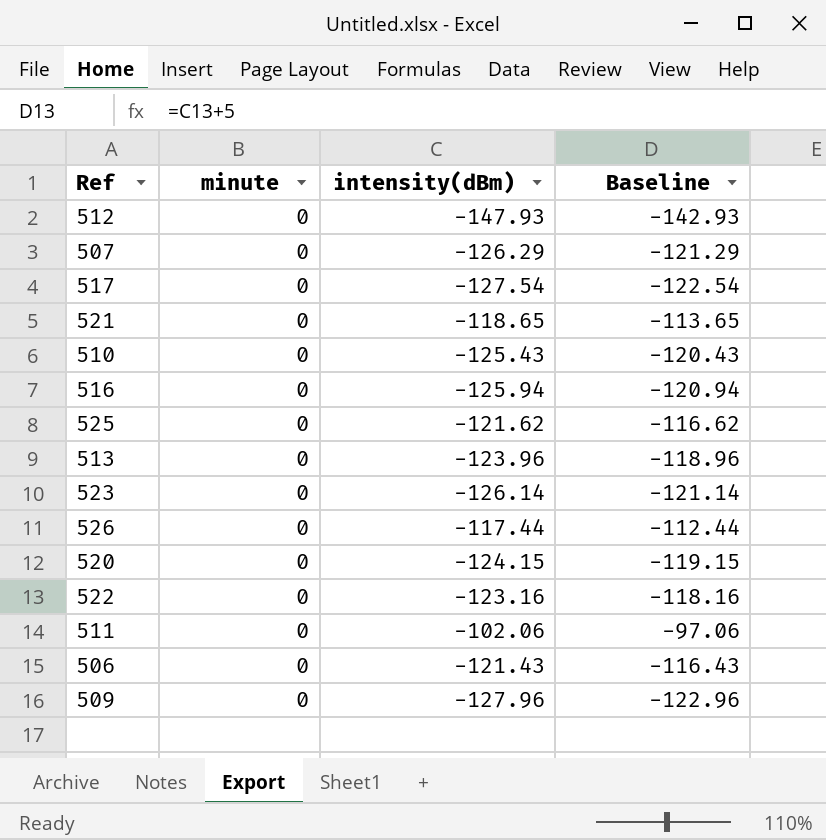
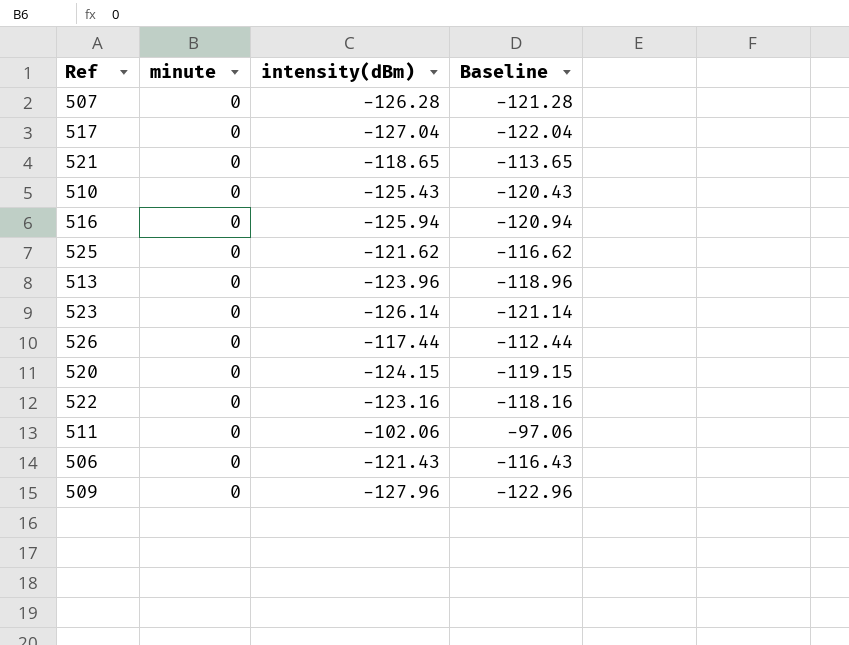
row 512: 0 | -147.93 | -142.93 -> none
507 | intensity(dBm): -126.29 -> -126.28
507 | Baseline: -121.29 -> -121.28
517 | intensity(dBm): -127.54 -> -127.04
517 | Baseline: -122.54 -> -122.04

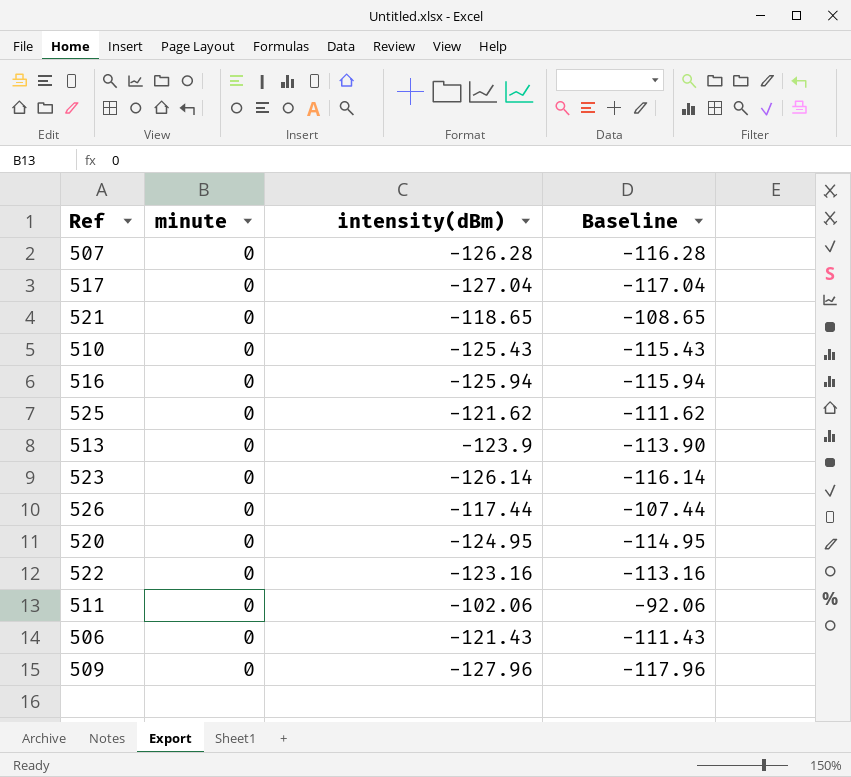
column Baseline | formula: [intensity(dBm)] + 5 -> [intensity(dBm)] + 10
513 | intensity(dBm): -123.96 -> -123.9
520 | intensity(dBm): -124.15 -> -124.95

